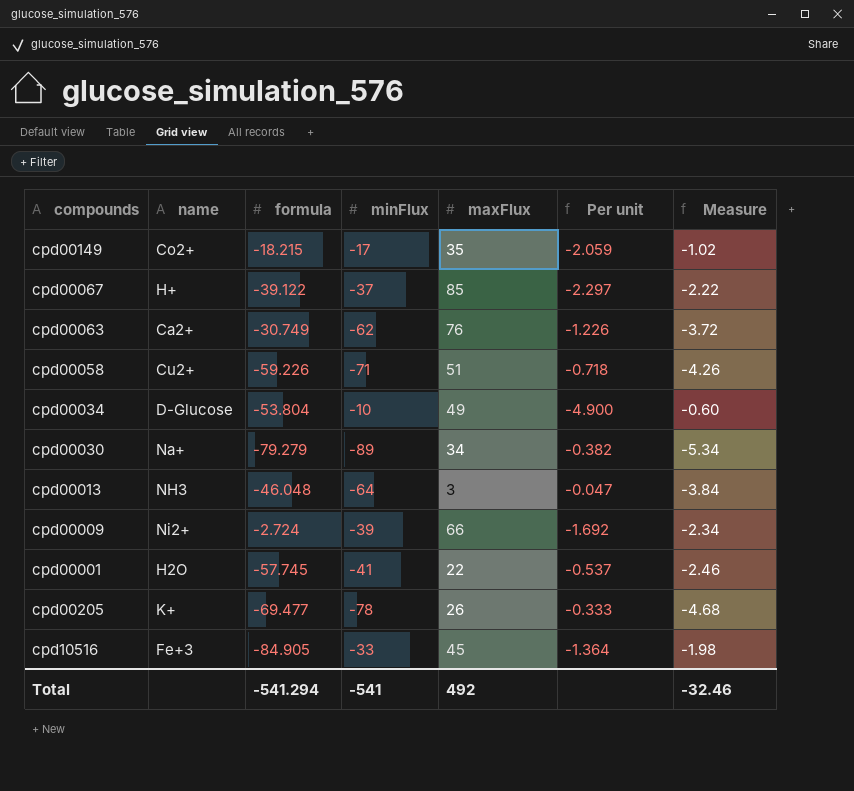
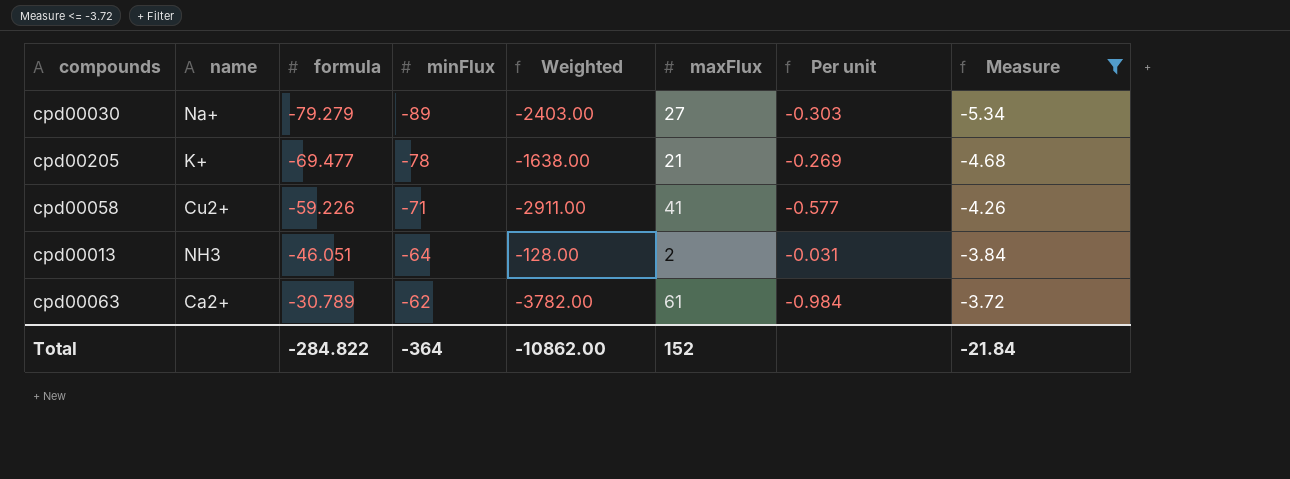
filter: none -> Measure <= -3.72
row order: none -> formula ascending
column Weighted | formula: none -> [minFlux] * [maxFlux]
cpd00030 | maxFlux: 34 -> 27
cpd00030 | Per unit: -0.382 -> -0.303
cpd00205 | maxFlux: 26 -> 21
cpd00205 | Per unit: -0.333 -> -0.269
cpd00058 | maxFlux: 51 -> 41
cpd00058 | Per unit: -0.718 -> -0.577
cpd00013 | formula: -46.048 -> -46.051
cpd00013 | maxFlux: 3 -> 2
cpd00013 | Per unit: -0.047 -> -0.031
cpd00063 | formula: -30.749 -> -30.789
cpd00063 | maxFlux: 76 -> 61
cpd00063 | Per unit: -1.226 -> -0.984
Total | formula: -541.294 -> -284.822
Total | minFlux: -541 -> -364
Total | maxFlux: 492 -> 152
Total | Measure: -32.46 -> -21.84

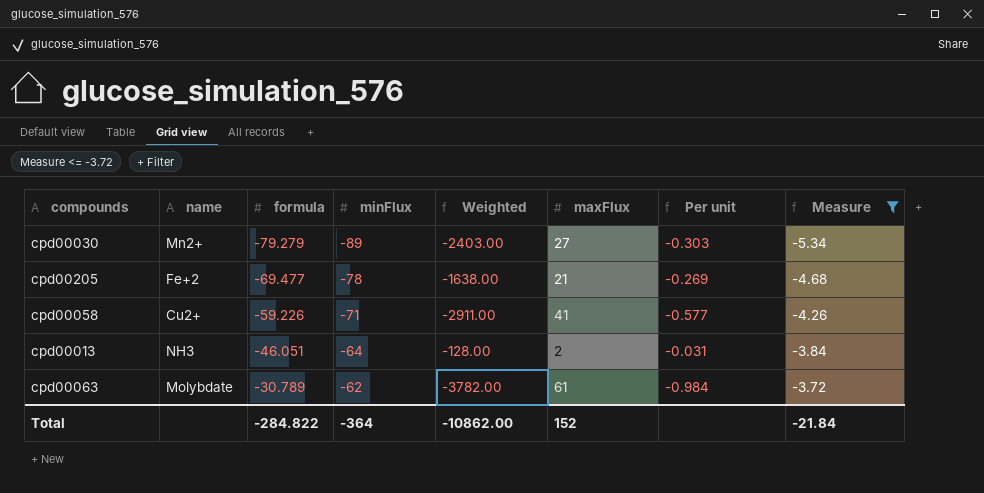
cpd00030 | name: Na+ -> Mn2+
cpd00205 | name: K+ -> Fe+2
cpd00063 | name: Ca2+ -> Molybdate

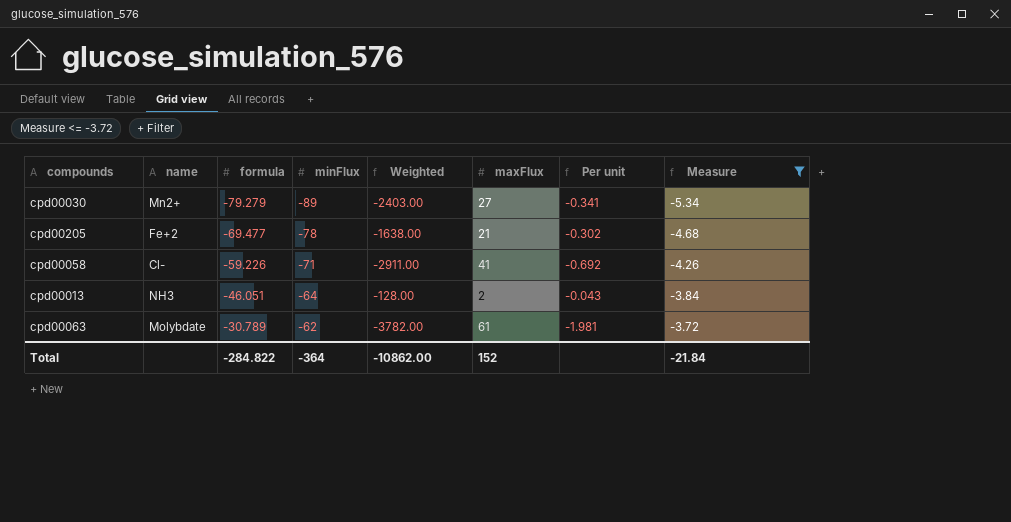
column Per unit | formula: [maxFlux] / [minFlux] -> [maxFlux] / [formula]
cpd00058 | name: Cu2+ -> Cl-

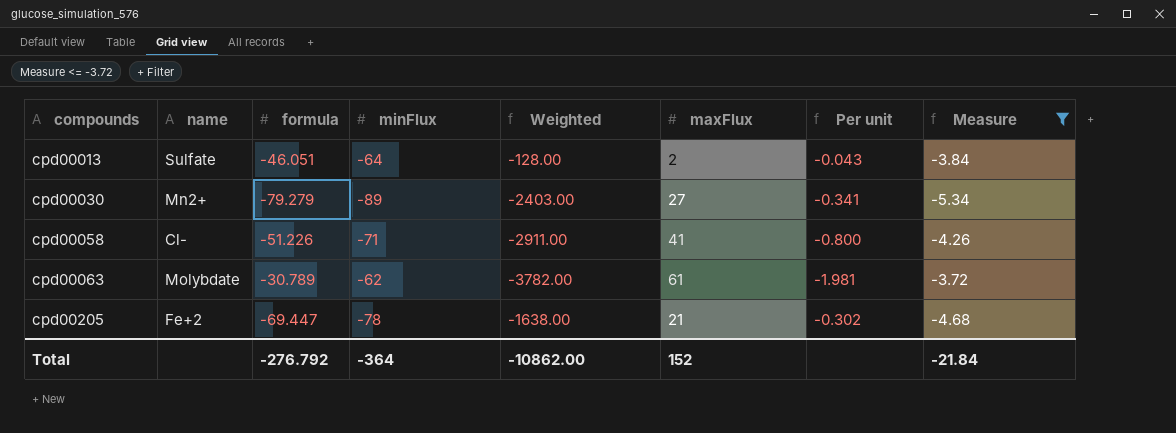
row order: formula ascending -> compounds ascending
cpd00013 | name: NH3 -> Sulfate
cpd00058 | formula: -59.226 -> -51.226
cpd00058 | Per unit: -0.692 -> -0.800
cpd00205 | formula: -69.477 -> -69.447
Total | formula: -284.822 -> -276.792

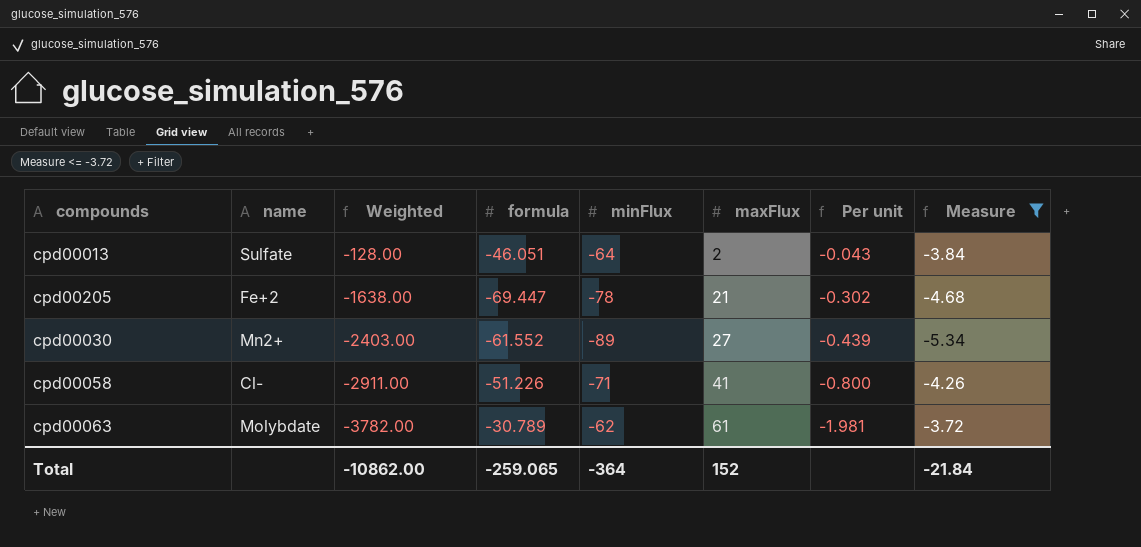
row order: compounds ascending -> Weighted descending
column Weighted | position: 5 -> 3
cpd00030 | formula: -79.279 -> -61.552
cpd00030 | Per unit: -0.341 -> -0.439
Total | formula: -276.792 -> -259.065

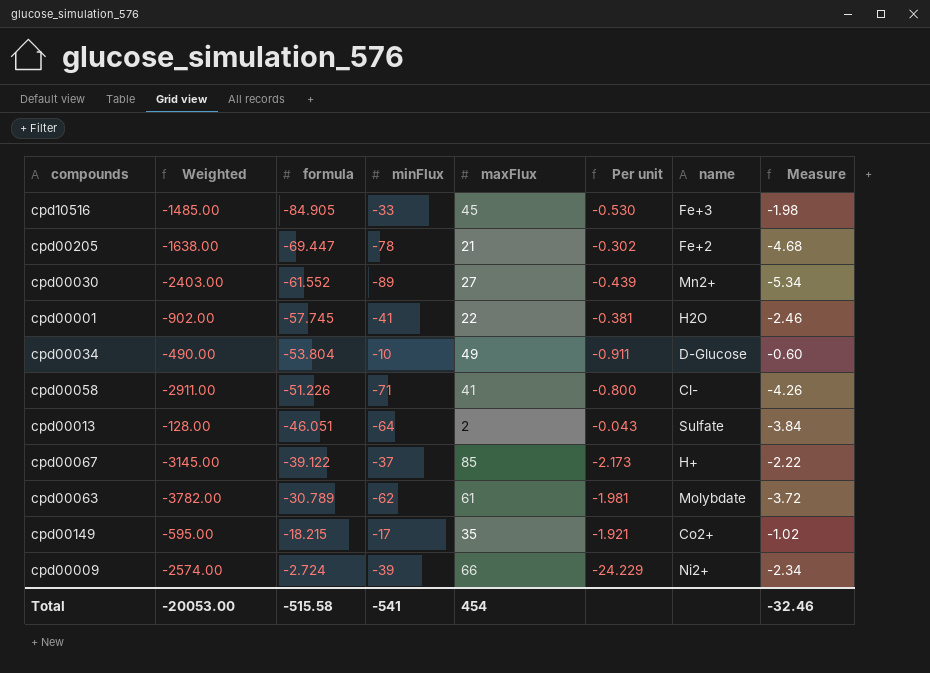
filter: Measure <= -3.72 -> none
row order: Weighted descending -> formula ascending
column name | position: 2 -> 7
Total | Weighted: -10862.00 -> -20053.00
Total | formula: -259.065 -> -515.58
Total | minFlux: -364 -> -541
Total | maxFlux: 152 -> 454
Total | Measure: -21.84 -> -32.46

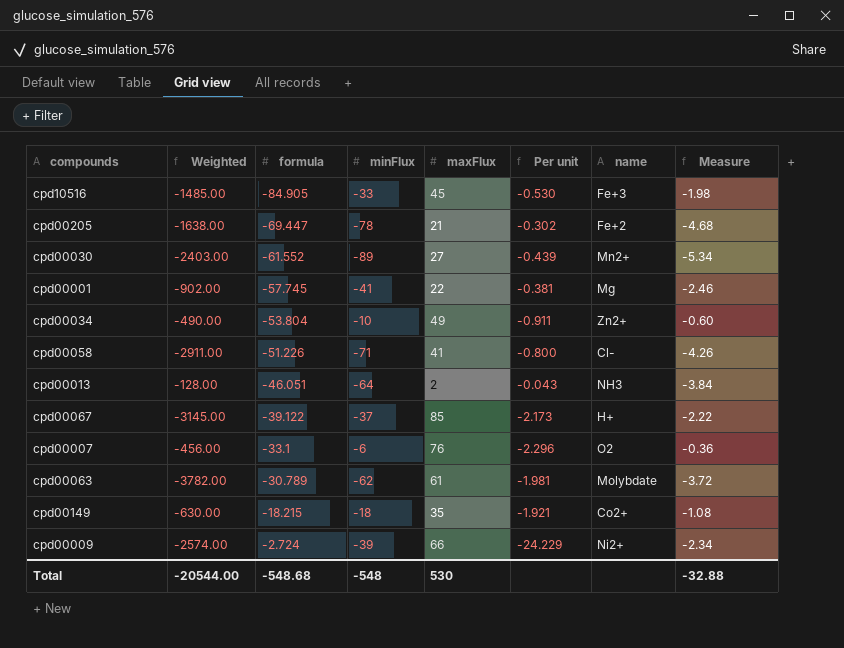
cpd00001 | name: H2O -> Mg
cpd00034 | name: D-Glucose -> Zn2+
cpd00013 | name: Sulfate -> NH3
row cpd00007: none -> -456.00 | -33.1 | -6 | 76 | -2.296 | O2 | -0.36
cpd00149 | Weighted: -595.00 -> -630.00
cpd00149 | minFlux: -17 -> -18
cpd00149 | Measure: -1.02 -> -1.08
Total | Weighted: -20053.00 -> -20544.00
Total | formula: -515.58 -> -548.68
Total | minFlux: -541 -> -548
Total | maxFlux: 454 -> 530
Total | Measure: -32.46 -> -32.88

